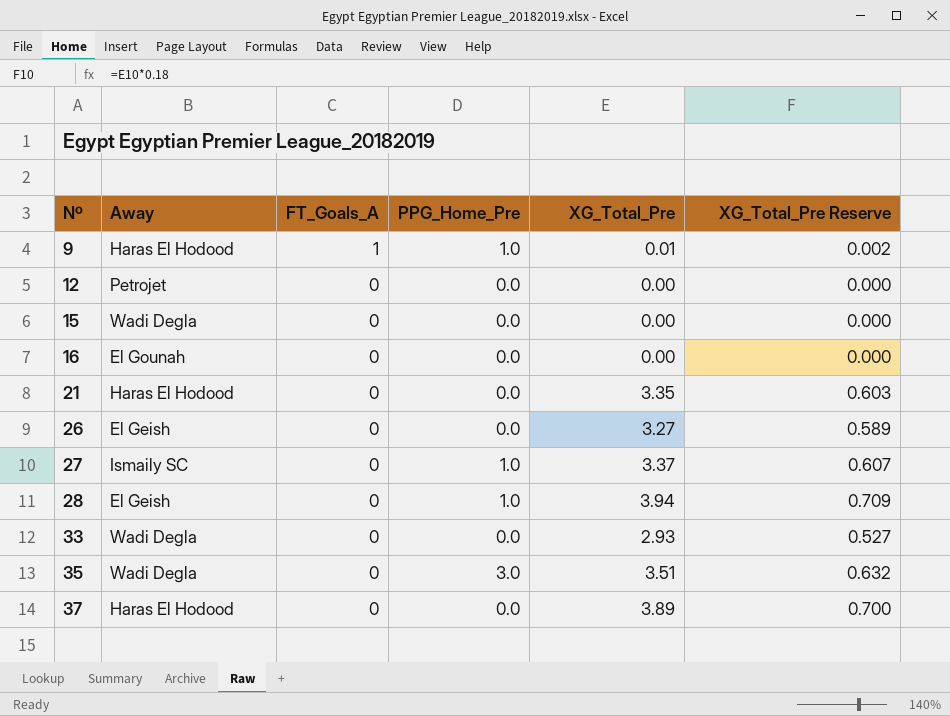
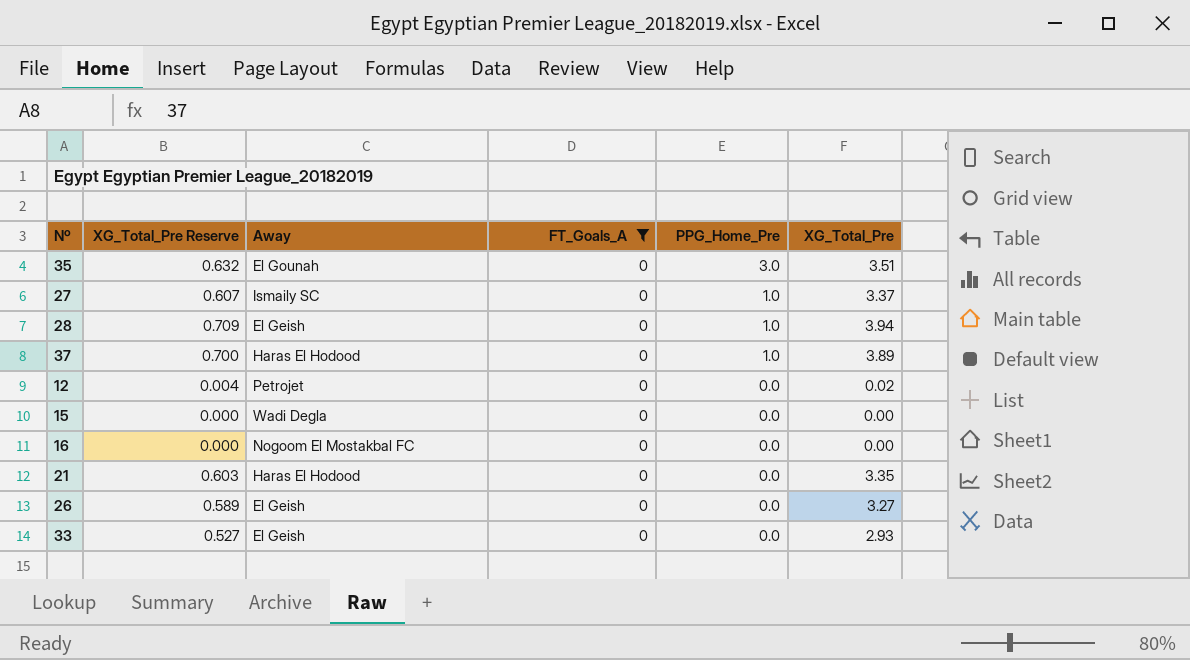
filter: none -> FT_Goals_A = 0
row order: Nº ascending -> PPG_Home_Pre descending
column XG_Total_Pre Reserve | position: 6 -> 2
35 | Away: Wadi Degla -> El Gounah
37 | PPG_Home_Pre: 0.0 -> 1.0
12 | XG_Total_Pre Reserve: 0.000 -> 0.004
12 | XG_Total_Pre: 0.00 -> 0.02
16 | Away: El Gounah -> Nogoom El Mostakbal FC
33 | Away: Wadi Degla -> El Geish

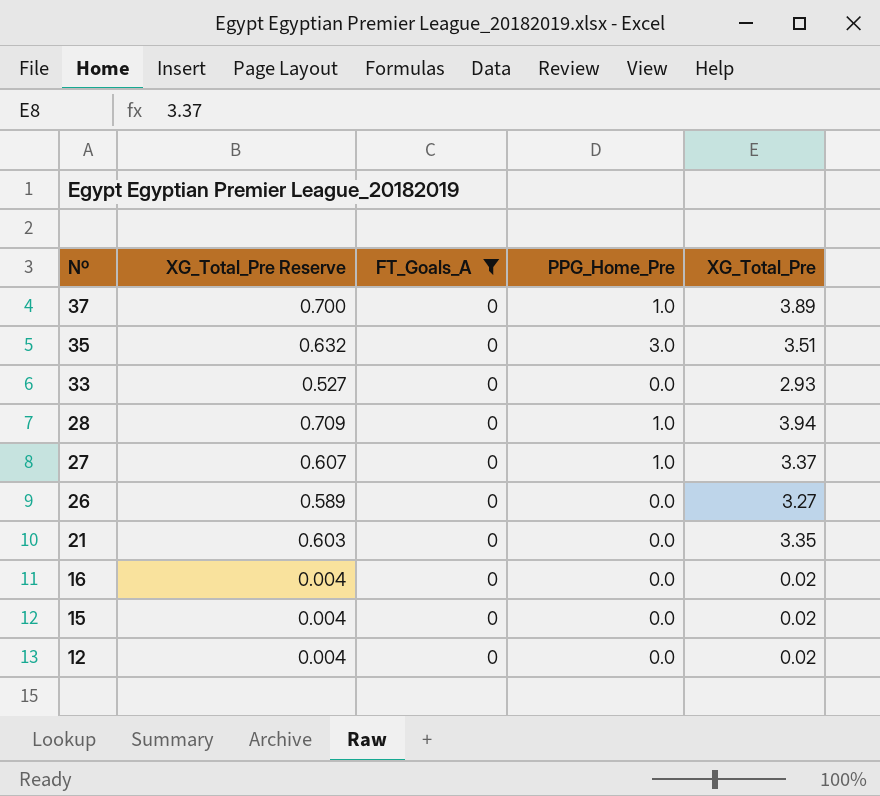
row order: PPG_Home_Pre descending -> Nº descending
column Away | position: 3 -> none
16 | XG_Total_Pre Reserve: 0.000 -> 0.004
16 | XG_Total_Pre: 0.00 -> 0.02
15 | XG_Total_Pre Reserve: 0.000 -> 0.004
15 | XG_Total_Pre: 0.00 -> 0.02

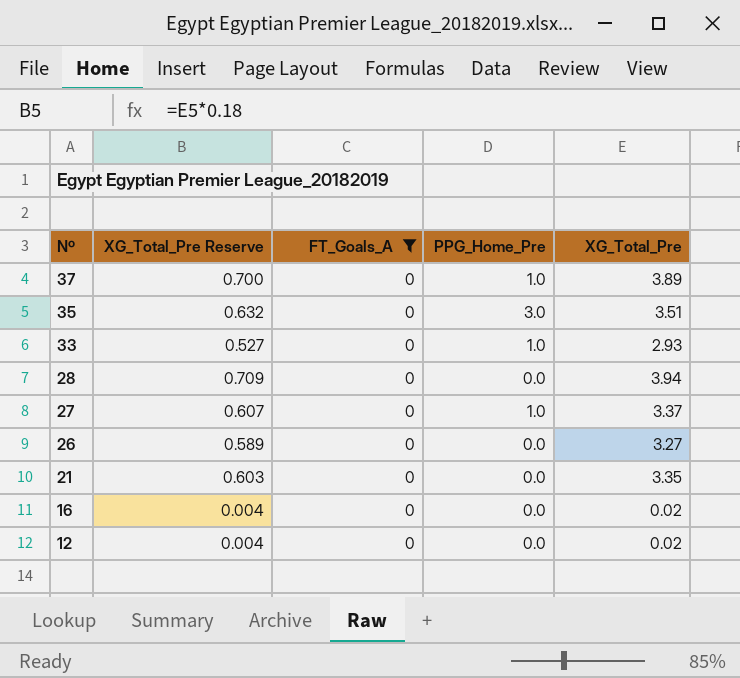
row 15: 0.004 | 0 | 0.0 | 0.02 -> none
33 | PPG_Home_Pre: 0.0 -> 1.0
28 | PPG_Home_Pre: 1.0 -> 0.0

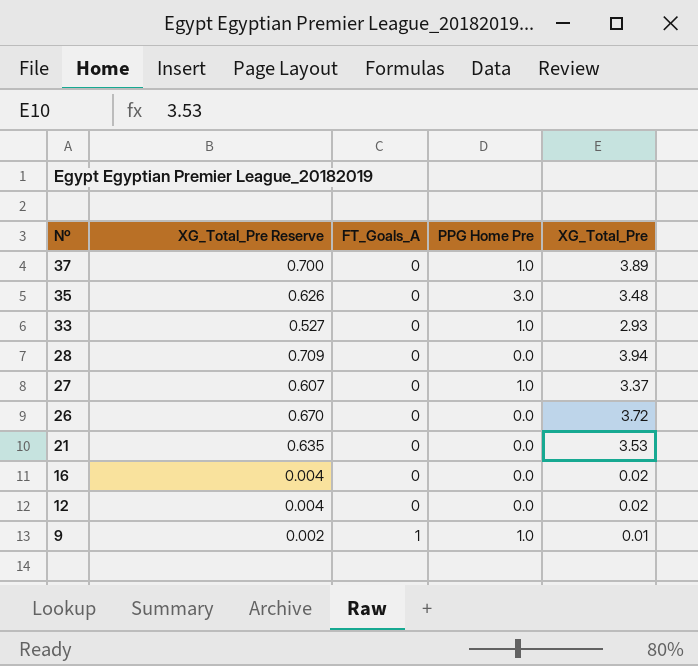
filter: FT_Goals_A = 0 -> none
column name: PPG_Home_Pre -> PPG Home Pre
35 | XG_Total_Pre Reserve: 0.632 -> 0.626
35 | XG_Total_Pre: 3.51 -> 3.48
26 | XG_Total_Pre Reserve: 0.589 -> 0.670
26 | XG_Total_Pre: 3.27 -> 3.72
21 | XG_Total_Pre Reserve: 0.603 -> 0.635
21 | XG_Total_Pre: 3.35 -> 3.53

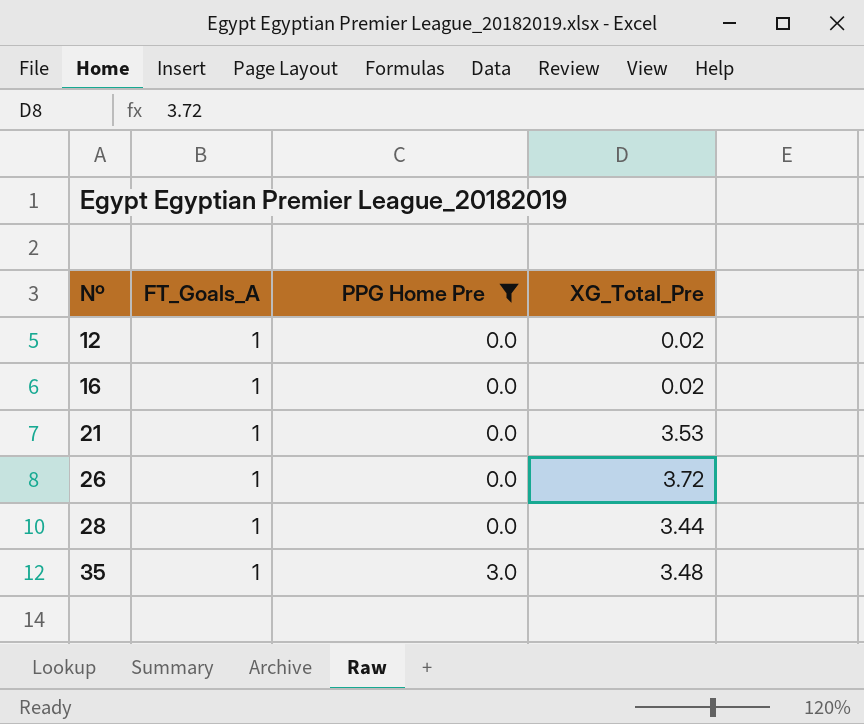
filter: none -> PPG Home Pre != 1.0
row order: Nº descending -> Nº ascending
column XG_Total_Pre Reserve | formula: [XG_Total_Pre] * 0.18 -> none
12 | FT_Goals_A: 0 -> 1
16 | FT_Goals_A: 0 -> 1
21 | FT_Goals_A: 0 -> 1
26 | FT_Goals_A: 0 -> 1
28 | FT_Goals_A: 0 -> 1
28 | XG_Total_Pre: 3.94 -> 3.44
35 | FT_Goals_A: 0 -> 1

